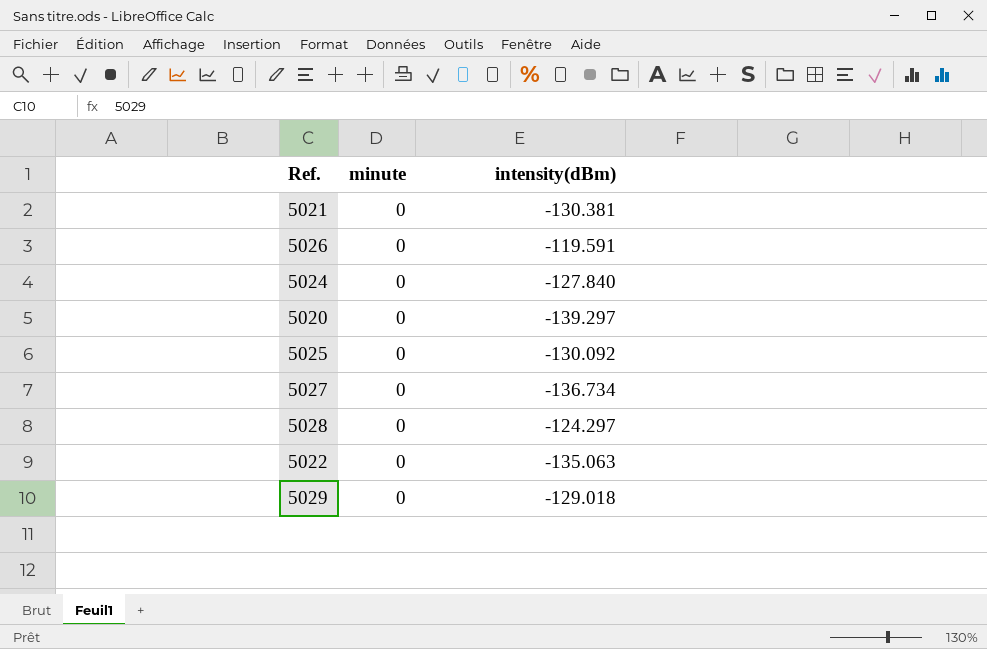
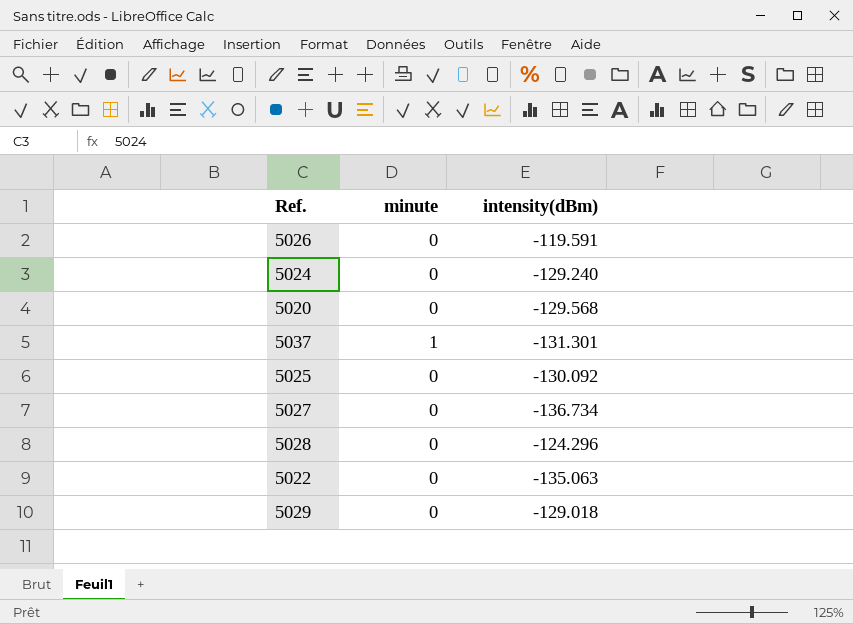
row 5021: 0 | -130.381 -> none
5024 | intensity(dBm): -127.840 -> -129.240
5020 | intensity(dBm): -139.297 -> -129.568
row 5037: none -> 1 | -131.301
5028 | intensity(dBm): -124.297 -> -124.296

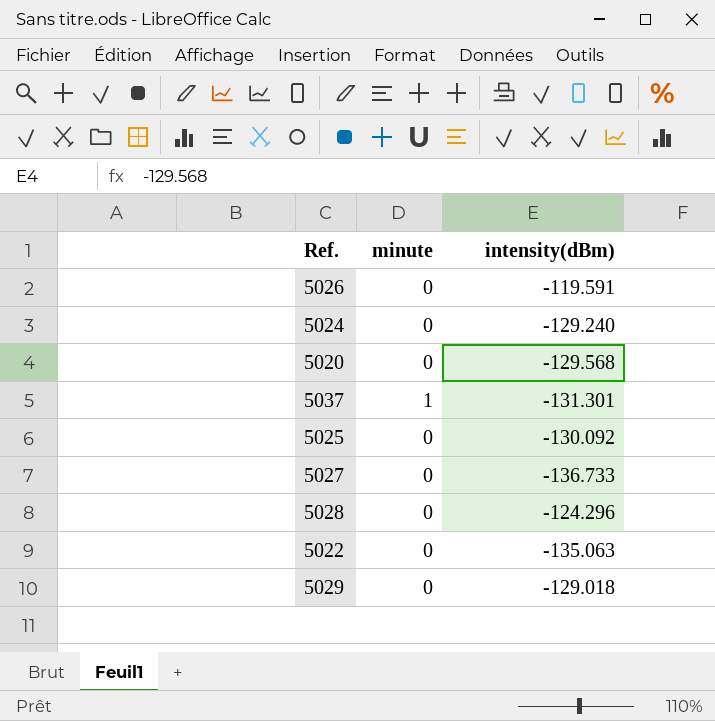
5027 | intensity(dBm): -136.734 -> -136.733

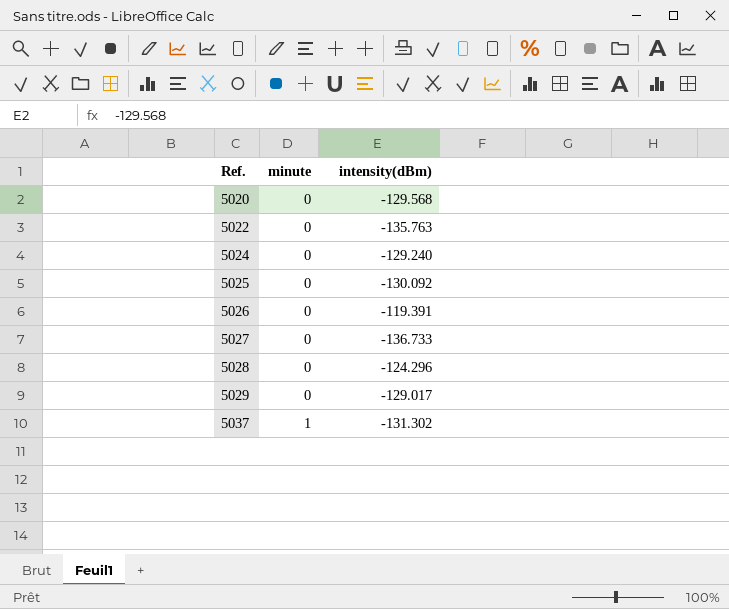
row order: none -> Ref. ascending
5022 | intensity(dBm): -135.063 -> -135.763
5026 | intensity(dBm): -119.591 -> -119.391
5029 | intensity(dBm): -129.018 -> -129.017
5037 | intensity(dBm): -131.301 -> -131.302

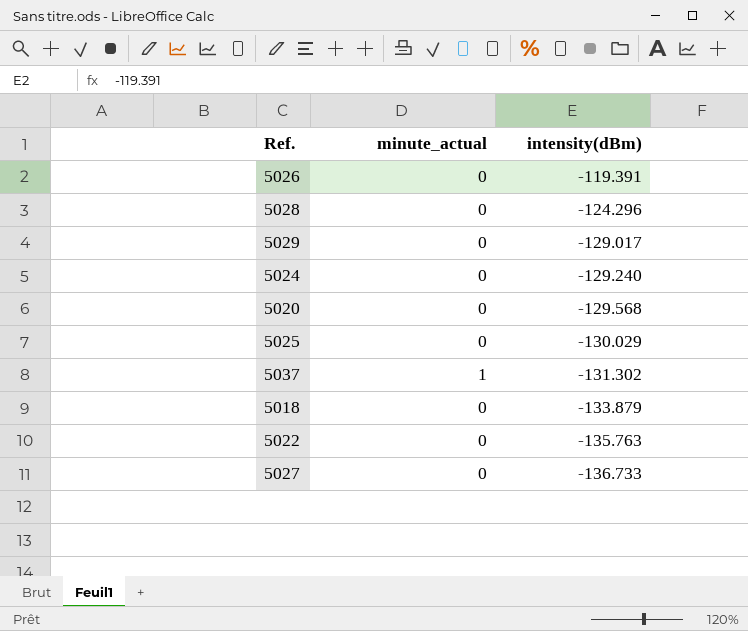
row order: Ref. ascending -> intensity(dBm) descending
column name: minute -> minute_actual
5025 | intensity(dBm): -130.092 -> -130.029
row 5018: none -> 0 | -133.879

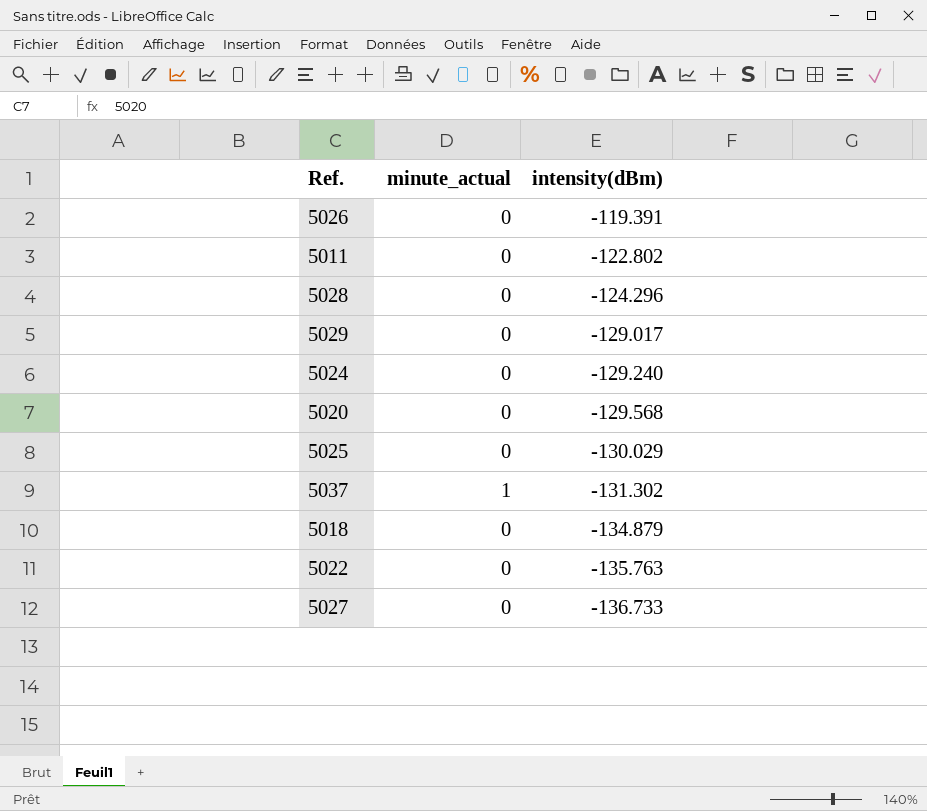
row 5011: none -> 0 | -122.802
5018 | intensity(dBm): -133.879 -> -134.879

